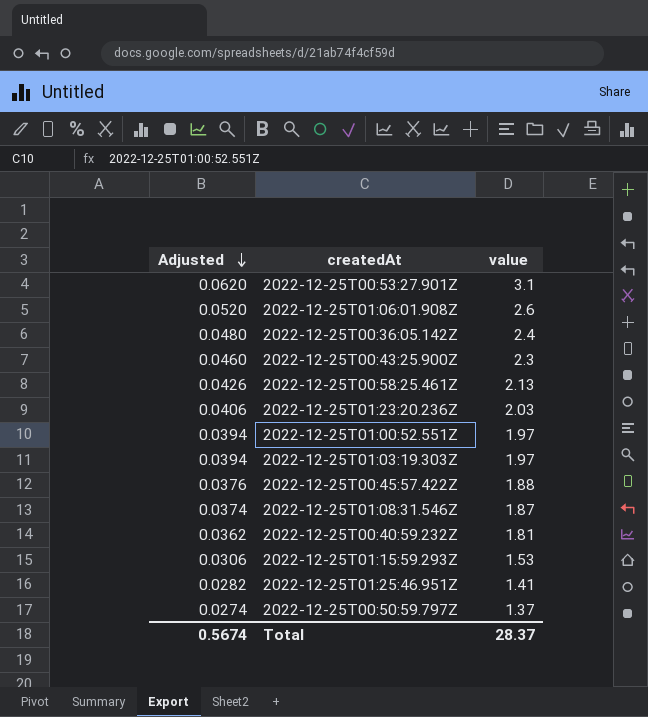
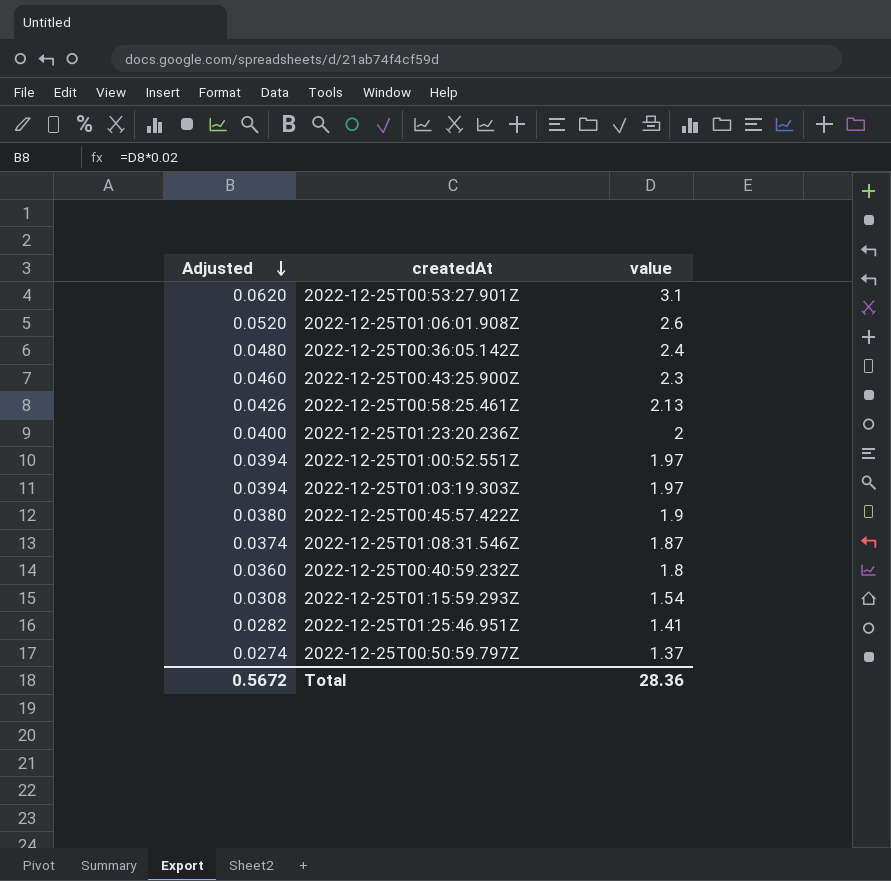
2022-12-25T01:23:20.236Z | Adjusted: 0.0406 -> 0.0400
2022-12-25T01:23:20.236Z | value: 2.03 -> 2
2022-12-25T00:45:57.422Z | Adjusted: 0.0376 -> 0.0380
2022-12-25T00:45:57.422Z | value: 1.88 -> 1.9
2022-12-25T00:40:59.232Z | Adjusted: 0.0362 -> 0.0360
2022-12-25T00:40:59.232Z | value: 1.81 -> 1.8
2022-12-25T01:15:59.293Z | Adjusted: 0.0306 -> 0.0308
2022-12-25T01:15:59.293Z | value: 1.53 -> 1.54
Total | Adjusted: 0.5674 -> 0.5672
Total | value: 28.37 -> 28.36

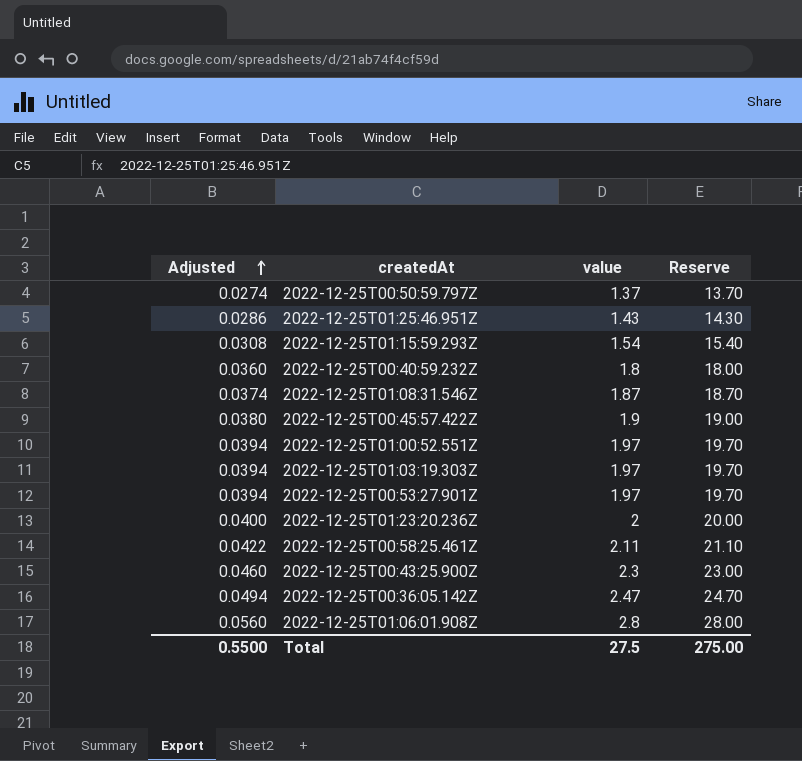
row order: Adjusted descending -> Adjusted ascending
column Reserve | formula: none -> [value] * 10
2022-12-25T01:25:46.951Z | Adjusted: 0.0282 -> 0.0286
2022-12-25T01:25:46.951Z | value: 1.41 -> 1.43
2022-12-25T00:53:27.901Z | Adjusted: 0.0620 -> 0.0394
2022-12-25T00:53:27.901Z | value: 3.1 -> 1.97
2022-12-25T00:58:25.461Z | Adjusted: 0.0426 -> 0.0422
2022-12-25T00:58:25.461Z | value: 2.13 -> 2.11
2022-12-25T00:36:05.142Z | Adjusted: 0.0480 -> 0.0494
2022-12-25T00:36:05.142Z | value: 2.4 -> 2.47
2022-12-25T01:06:01.908Z | Adjusted: 0.0520 -> 0.0560
2022-12-25T01:06:01.908Z | value: 2.6 -> 2.8
Total | Adjusted: 0.5672 -> 0.5500
Total | value: 28.36 -> 27.5

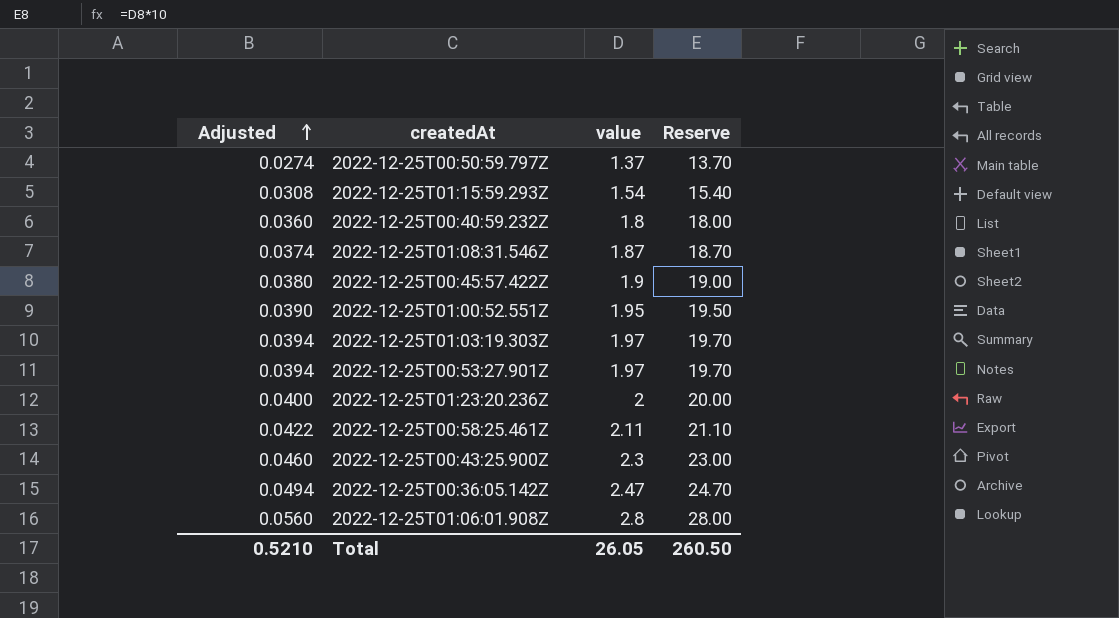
row 2022-12-25T01:25:46.951Z: 0.0286 | 1.43 | 14.30 -> none
2022-12-25T01:00:52.551Z | Adjusted: 0.0394 -> 0.0390
2022-12-25T01:00:52.551Z | value: 1.97 -> 1.95
2022-12-25T01:00:52.551Z | Reserve: 19.70 -> 19.50
Total | Adjusted: 0.5500 -> 0.5210
Total | value: 27.5 -> 26.05
Total | Reserve: 275.00 -> 260.50

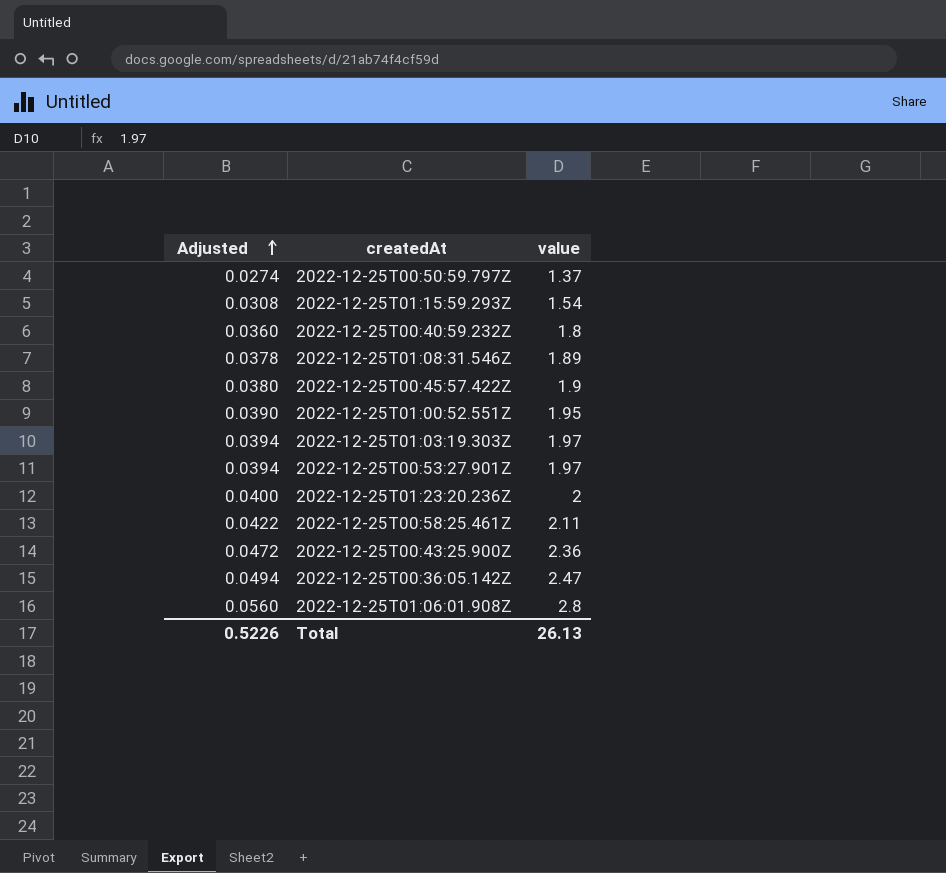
column Reserve | formula: [value] * 10 -> none
2022-12-25T01:08:31.546Z | Adjusted: 0.0374 -> 0.0378
2022-12-25T01:08:31.546Z | value: 1.87 -> 1.89
2022-12-25T00:43:25.900Z | Adjusted: 0.0460 -> 0.0472
2022-12-25T00:43:25.900Z | value: 2.3 -> 2.36
Total | Adjusted: 0.5210 -> 0.5226
Total | value: 26.05 -> 26.13

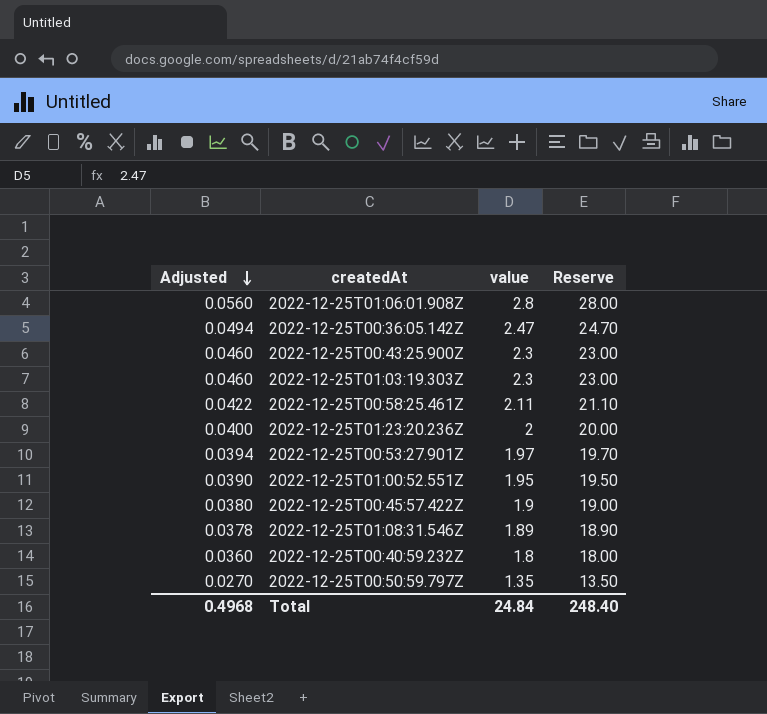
row order: Adjusted ascending -> Adjusted descending
column Reserve | formula: none -> [value] * 10
row 2022-12-25T01:15:59.293Z: 0.0308 | 1.54 -> none
2022-12-25T00:43:25.900Z | Adjusted: 0.0472 -> 0.0460
2022-12-25T00:43:25.900Z | value: 2.36 -> 2.3
2022-12-25T01:03:19.303Z | Adjusted: 0.0394 -> 0.0460
2022-12-25T01:03:19.303Z | value: 1.97 -> 2.3
2022-12-25T00:50:59.797Z | Adjusted: 0.0274 -> 0.0270
2022-12-25T00:50:59.797Z | value: 1.37 -> 1.35
Total | Adjusted: 0.5226 -> 0.4968
Total | value: 26.13 -> 24.84

